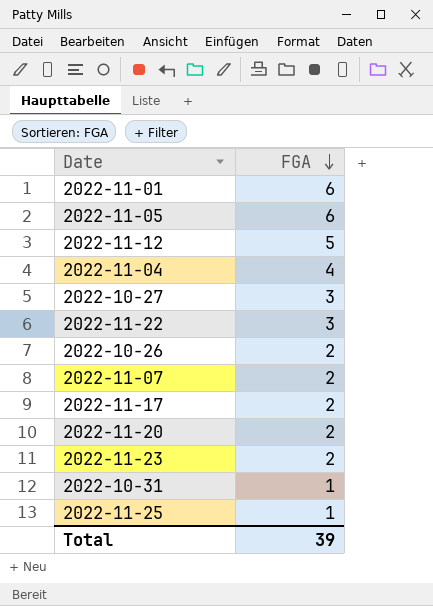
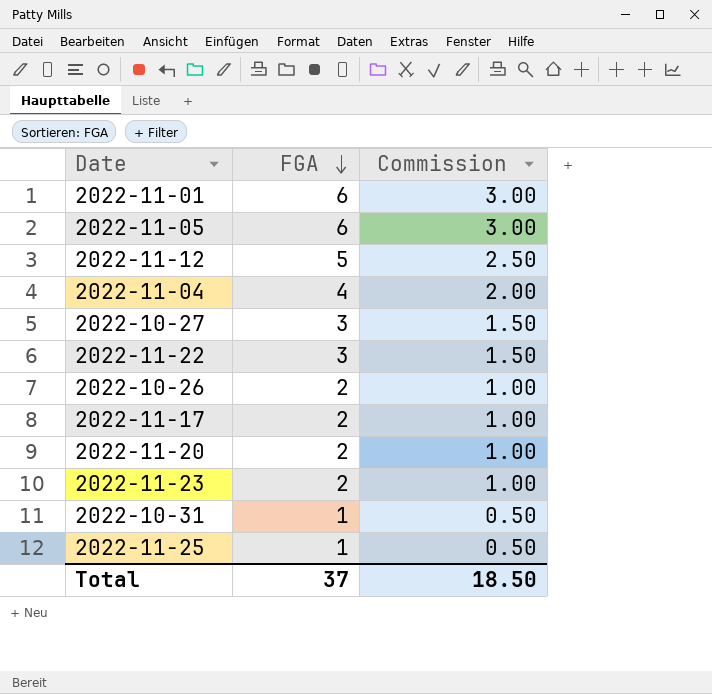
column Commission | formula: none -> [FGA] * 0.5
row 2022-11-07: 2 -> none
Total | FGA: 39 -> 37

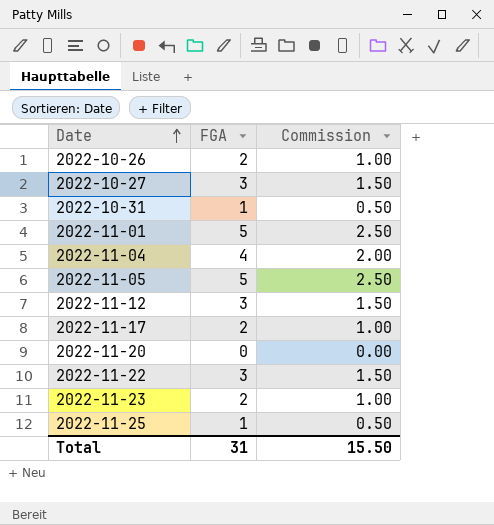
row order: FGA descending -> Date ascending
2022-11-01 | FGA: 6 -> 5
2022-11-01 | Commission: 3.00 -> 2.50
2022-11-05 | FGA: 6 -> 5
2022-11-05 | Commission: 3.00 -> 2.50
2022-11-12 | FGA: 5 -> 3
2022-11-12 | Commission: 2.50 -> 1.50
2022-11-20 | FGA: 2 -> 0
2022-11-20 | Commission: 1.00 -> 0.00
Total | FGA: 37 -> 31
Total | Commission: 18.50 -> 15.50

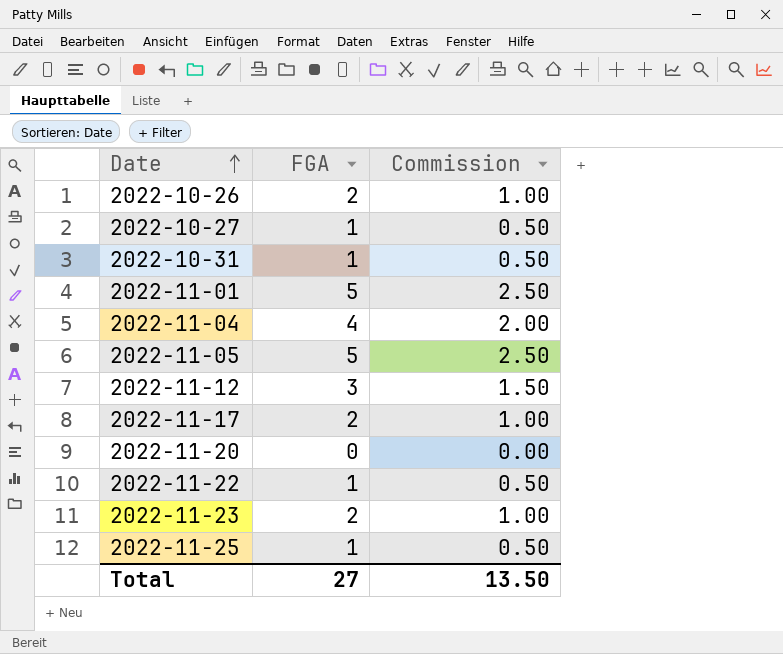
2022-10-27 | FGA: 3 -> 1
2022-10-27 | Commission: 1.50 -> 0.50
2022-11-22 | FGA: 3 -> 1
2022-11-22 | Commission: 1.50 -> 0.50
Total | FGA: 31 -> 27
Total | Commission: 15.50 -> 13.50

